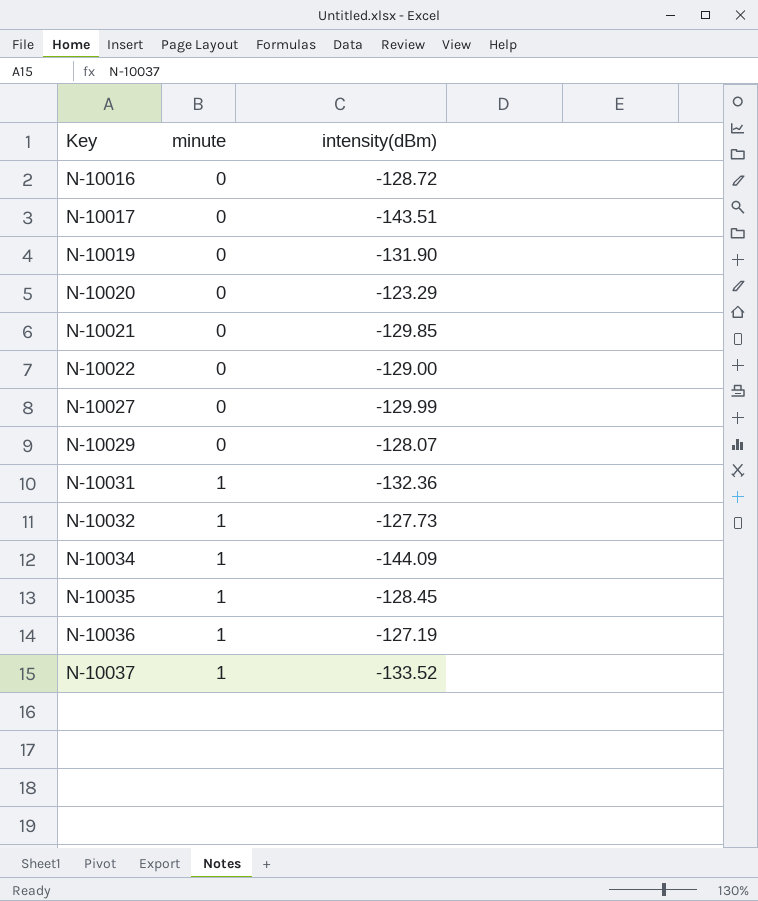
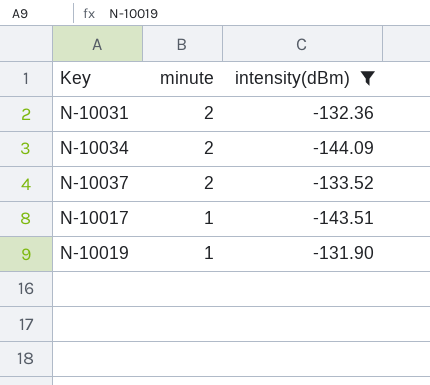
filter: none -> intensity(dBm) <= -131.90
row order: Key ascending -> minute descending
N-10031 | minute: 1 -> 2
N-10034 | minute: 1 -> 2
N-10037 | minute: 1 -> 2
N-10017 | minute: 0 -> 1
N-10019 | minute: 0 -> 1

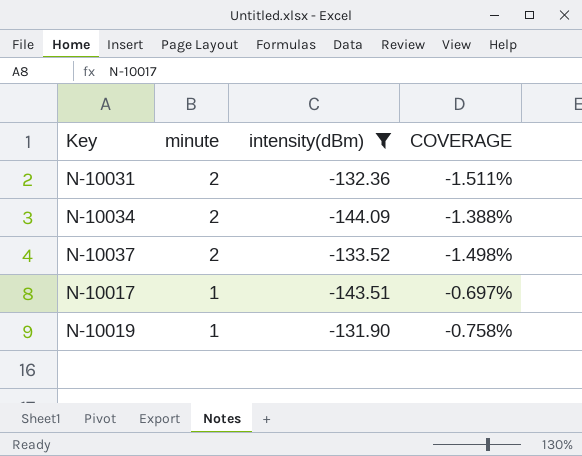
column COVERAGE | formula: none -> [minute] / [intensity(dBm)]

